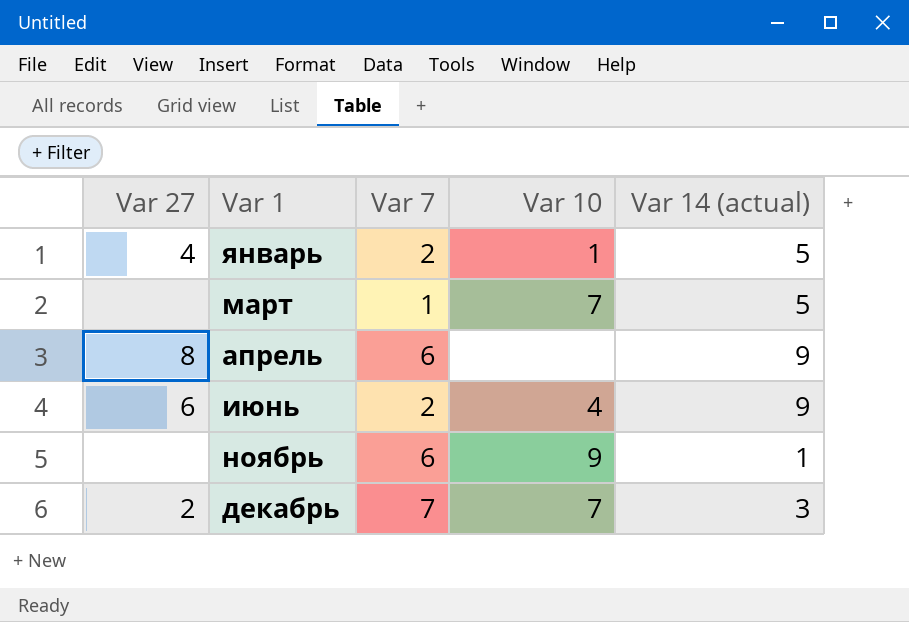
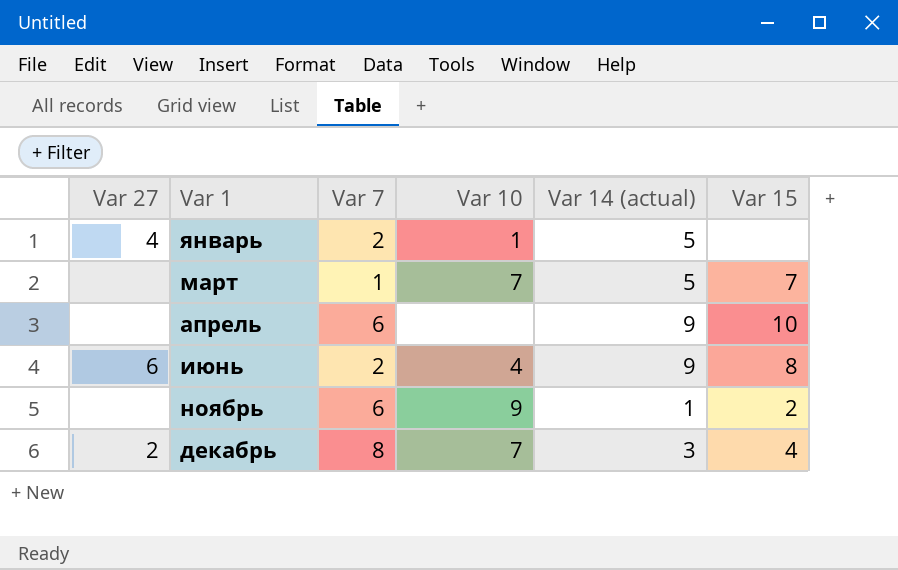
column Var 15 | position: none -> 6
апрель | Var 27: 8 -> none
декабрь | Var 7: 7 -> 8

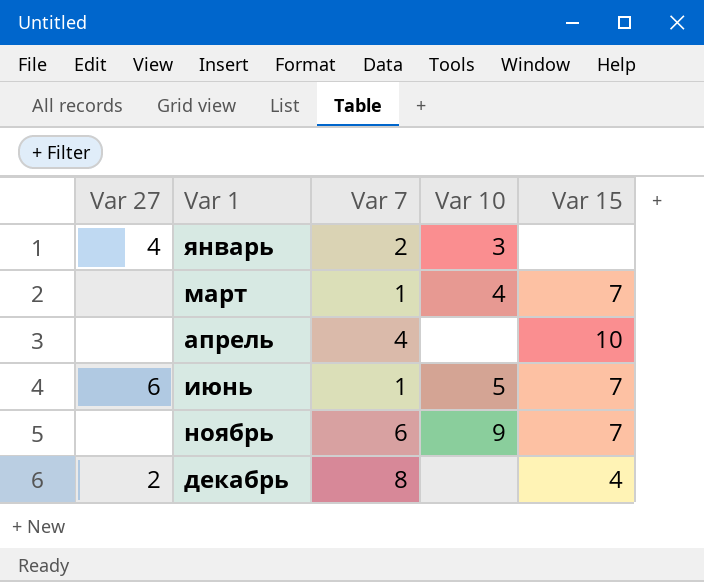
column Var 14 (actual) | position: 5 -> none
январь | Var 10: 1 -> 3
март | Var 10: 7 -> 4
апрель | Var 7: 6 -> 4
июнь | Var 7: 2 -> 1
июнь | Var 10: 4 -> 5
июнь | Var 15: 8 -> 7
ноябрь | Var 15: 2 -> 7
декабрь | Var 10: 7 -> none

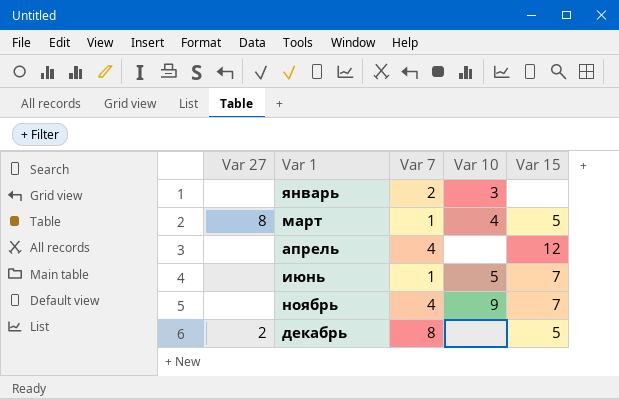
январь | Var 27: 4 -> none
март | Var 27: none -> 8
март | Var 15: 7 -> 5
апрель | Var 15: 10 -> 12
июнь | Var 27: 6 -> none
ноябрь | Var 7: 6 -> 4
декабрь | Var 15: 4 -> 5

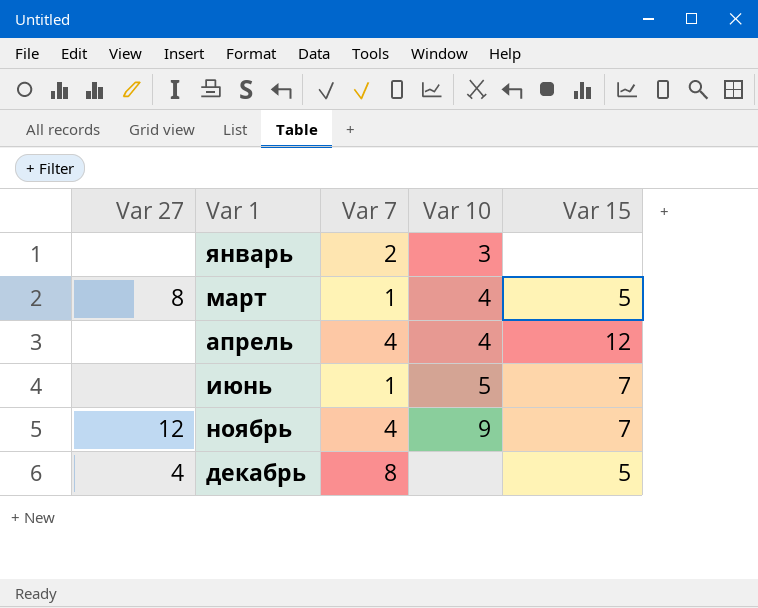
апрель | Var 10: none -> 4
ноябрь | Var 27: none -> 12
декабрь | Var 27: 2 -> 4

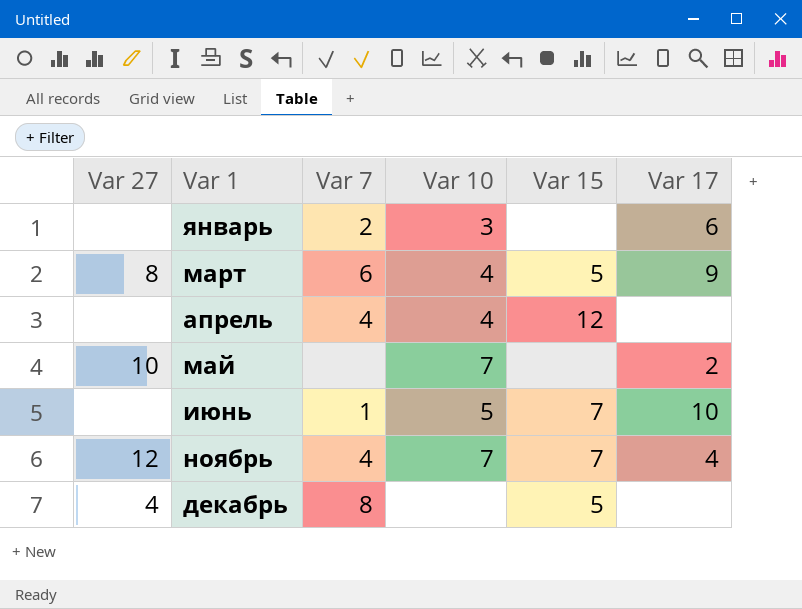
column Var 17 | position: none -> 6
март | Var 7: 1 -> 6
row май: none -> 10 | none | 7 | none | 2
ноябрь | Var 10: 9 -> 7

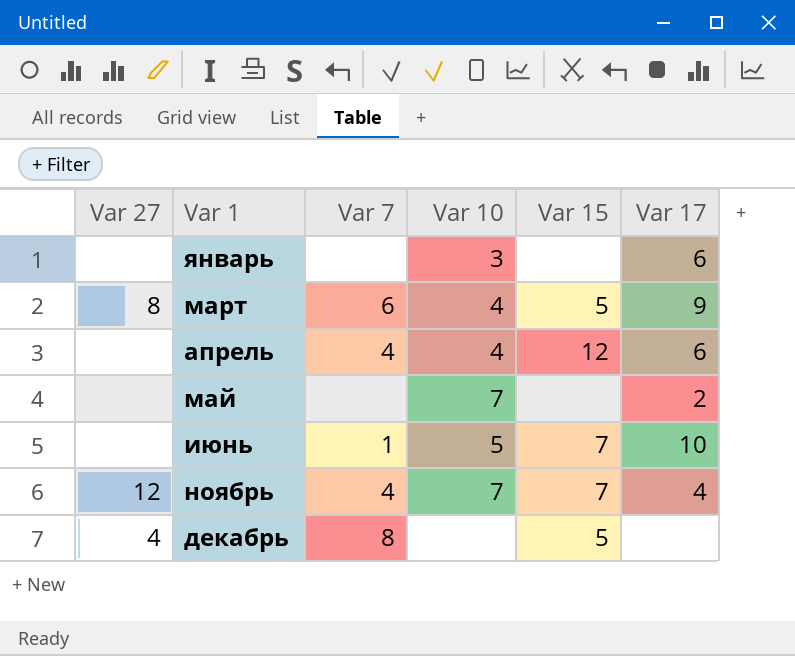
январь | Var 7: 2 -> none
апрель | Var 17: none -> 6
май | Var 27: 10 -> none

